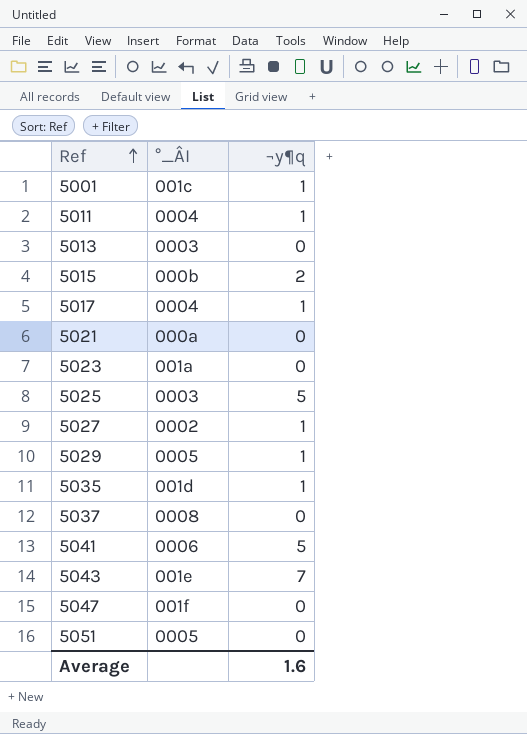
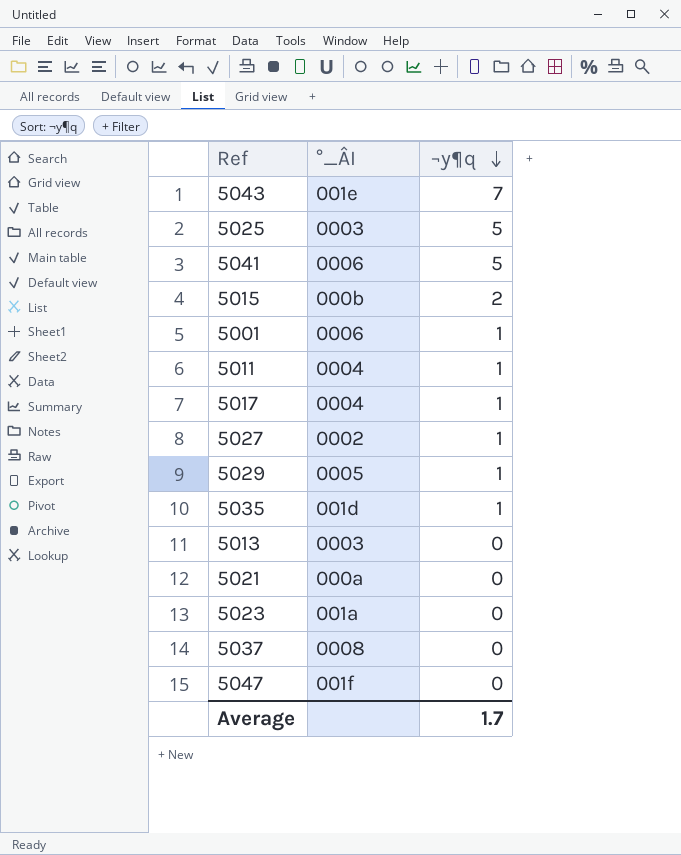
row order: Ref ascending -> ¬y¶q descending
row 5051: 0005 | 0 -> none
5001 | °_ÂI: 001c -> 0006
Average | ¬y¶q: 1.6 -> 1.7

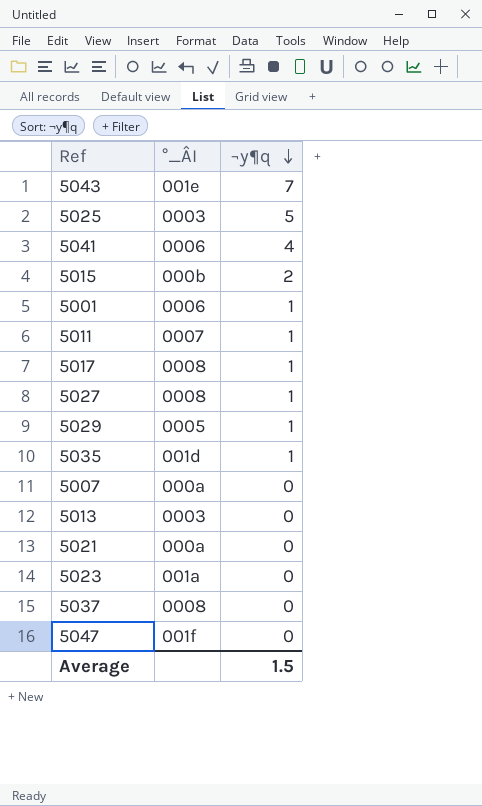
5041 | ¬y¶q: 5 -> 4
5011 | °_ÂI: 0004 -> 0007
5017 | °_ÂI: 0004 -> 0008
5027 | °_ÂI: 0002 -> 0008
row 5007: none -> 000a | 0
Average | ¬y¶q: 1.7 -> 1.5

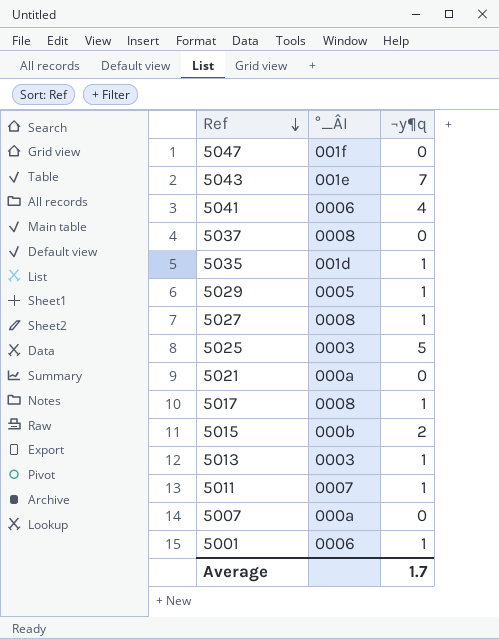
row order: ¬y¶q descending -> Ref descending
row 5023: 001a | 0 -> none
5013 | ¬y¶q: 0 -> 1
Average | ¬y¶q: 1.5 -> 1.7

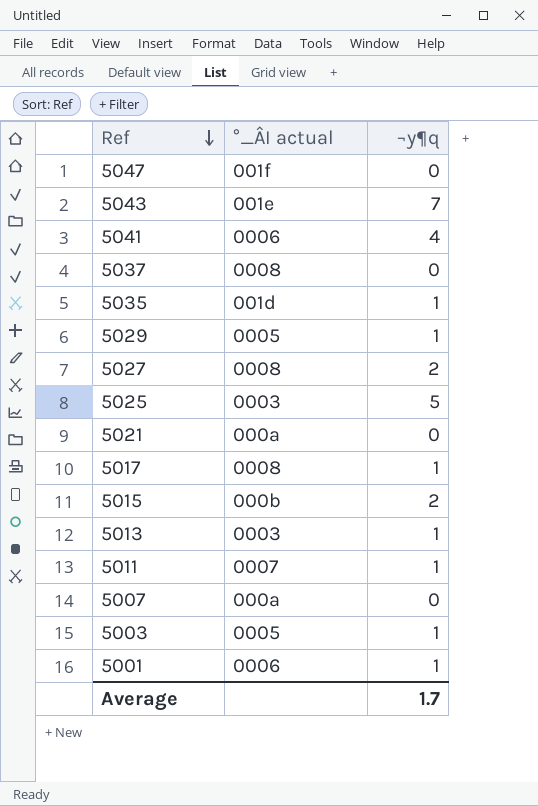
column name: °_ÂI -> °_ÂI actual
5027 | ¬y¶q: 1 -> 2
row 5003: none -> 0005 | 1

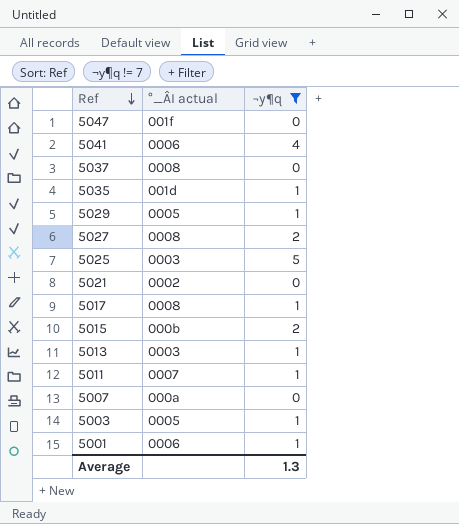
filter: none -> ¬y¶q != 7
5021 | °_ÂI actual: 000a -> 0002
Average | ¬y¶q: 1.7 -> 1.3

